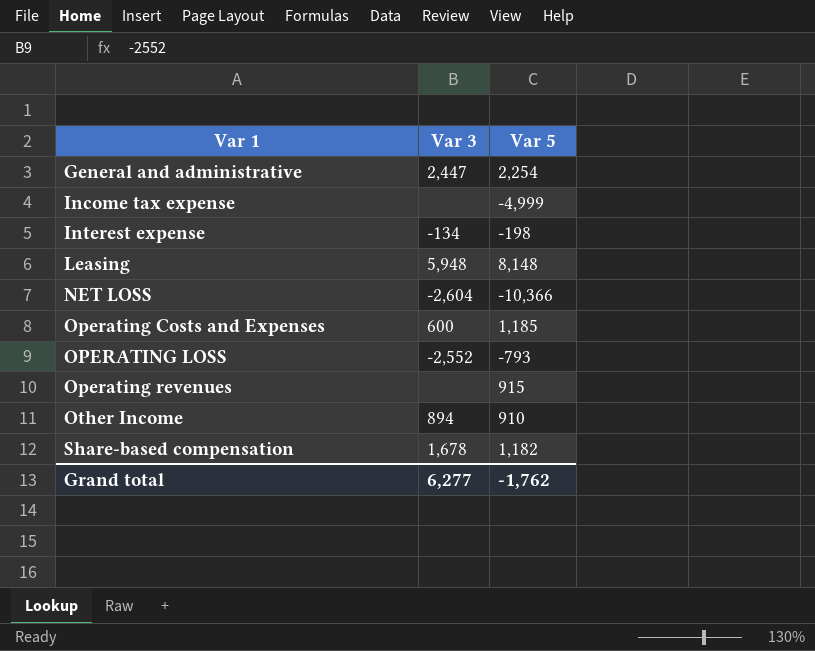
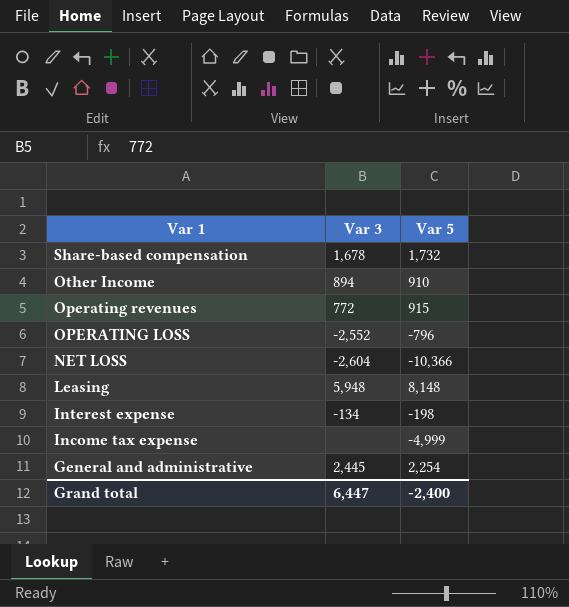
row order: Var 1 ascending -> Var 1 descending
row Operating Costs and Expenses: 600 | 1,185 -> none
Share-based compensation | Var 5: 1,182 -> 1,732
Operating revenues | Var 3: none -> 772
OPERATING LOSS | Var 5: -793 -> -796
General and administrative | Var 3: 2,447 -> 2,445
Grand total | Var 3: 6,277 -> 6,447
Grand total | Var 5: -1,762 -> -2,400

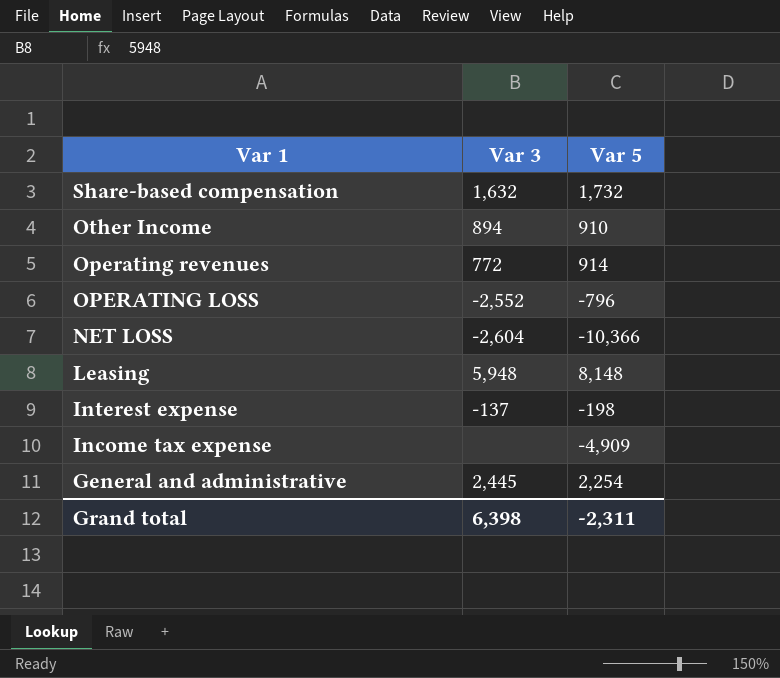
Share-based compensation | Var 3: 1,678 -> 1,632
Operating revenues | Var 5: 915 -> 914
Interest expense | Var 3: -134 -> -137
Income tax expense | Var 5: -4,999 -> -4,909
Grand total | Var 3: 6,447 -> 6,398
Grand total | Var 5: -2,400 -> -2,311

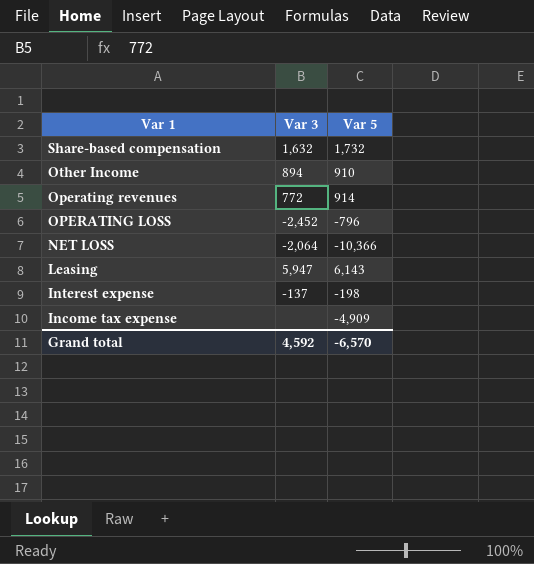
row General and administrative: 2,445 | 2,254 -> none
OPERATING LOSS | Var 3: -2,552 -> -2,452
NET LOSS | Var 3: -2,604 -> -2,064
Leasing | Var 3: 5,948 -> 5,947
Leasing | Var 5: 8,148 -> 6,143
Grand total | Var 3: 6,398 -> 4,592
Grand total | Var 5: -2,311 -> -6,570

